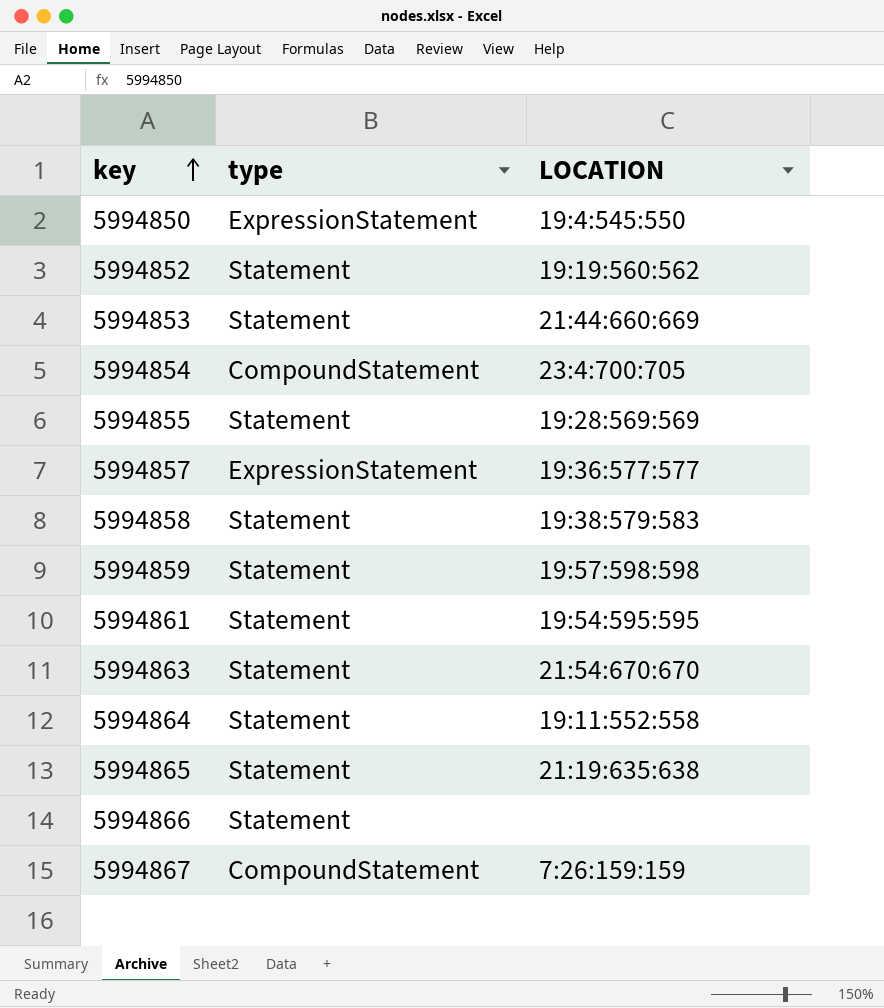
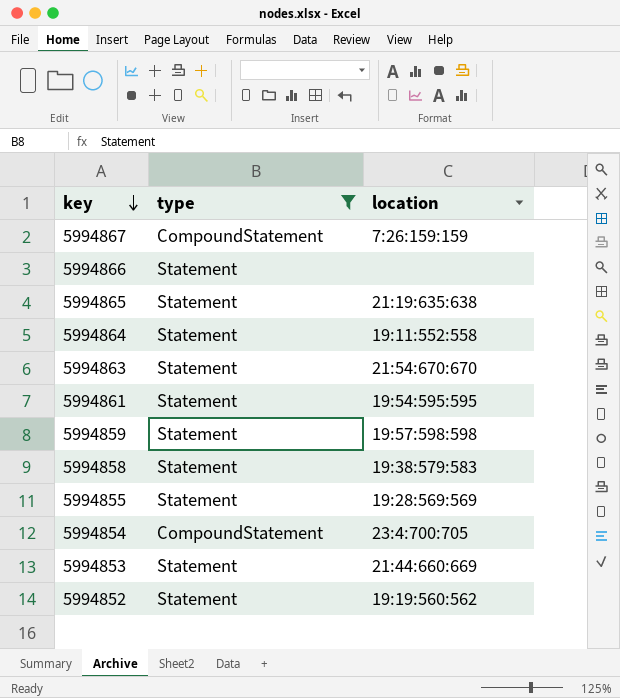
filter: none -> type != ExpressionStatement
row order: key ascending -> key descending
column name: LOCATION -> location

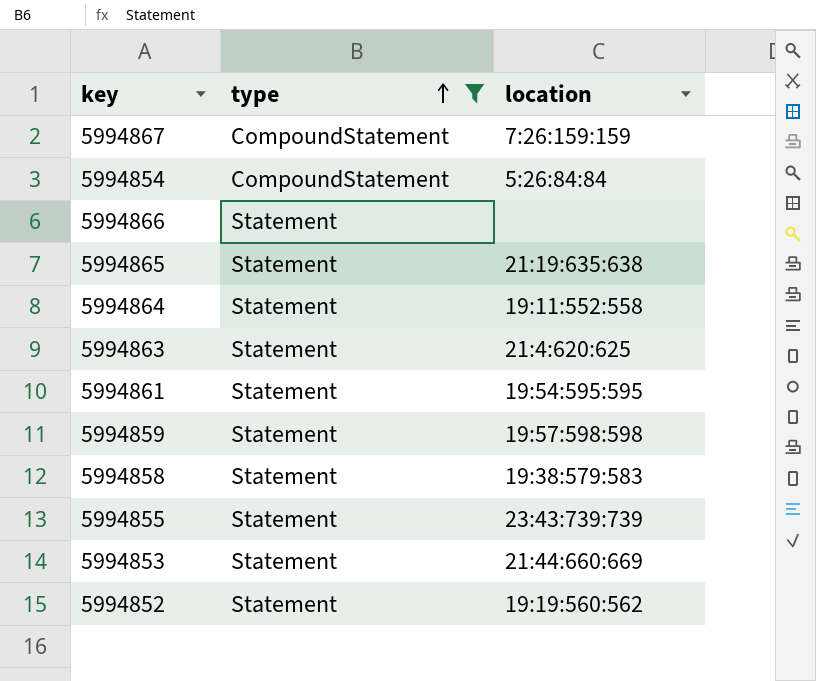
row order: key descending -> type ascending
5994854 | location: 23:4:700:705 -> 5:26:84:84
5994863 | location: 21:54:670:670 -> 21:4:620:625
5994855 | location: 19:28:569:569 -> 23:43:739:739

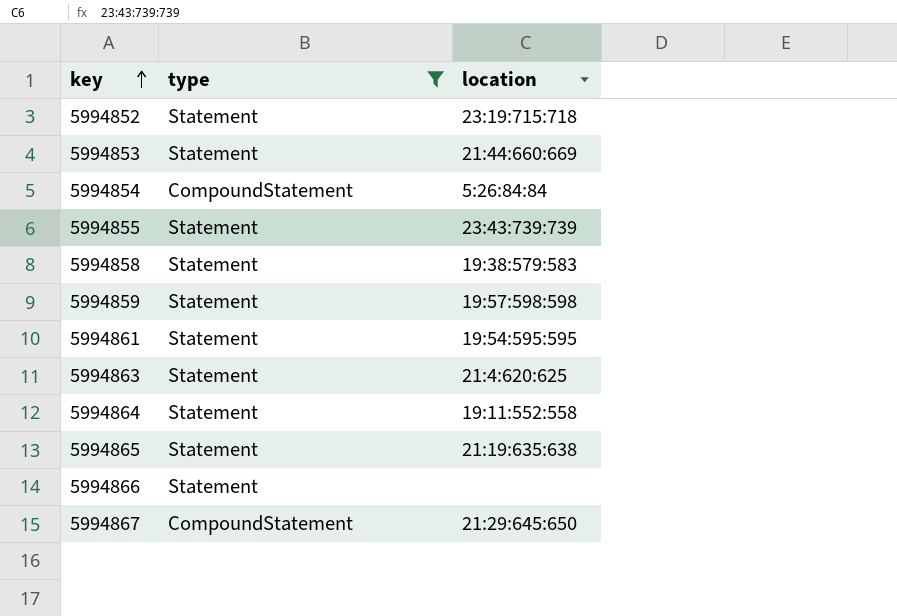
row order: type ascending -> key ascending
5994852 | location: 19:19:560:562 -> 23:19:715:718
5994867 | location: 7:26:159:159 -> 21:29:645:650

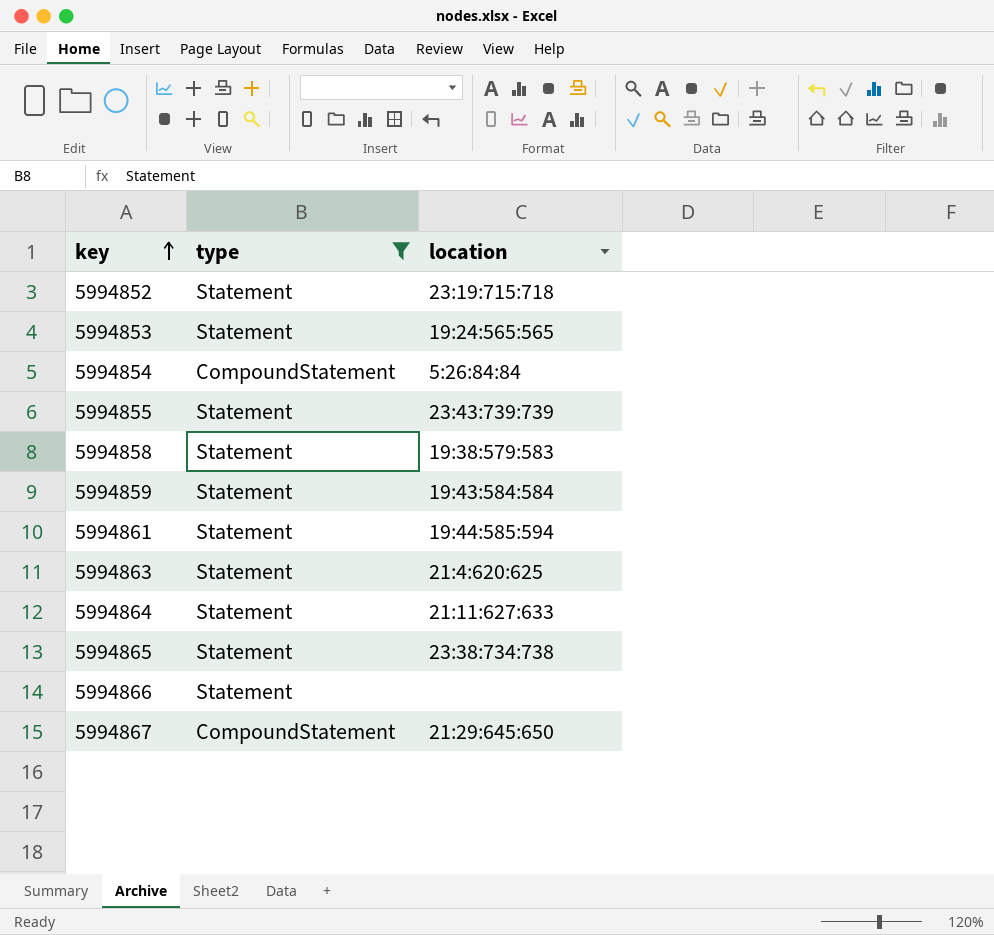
5994853 | location: 21:44:660:669 -> 19:24:565:565
5994859 | location: 19:57:598:598 -> 19:43:584:584
5994861 | location: 19:54:595:595 -> 19:44:585:594
5994864 | location: 19:11:552:558 -> 21:11:627:633
5994865 | location: 21:19:635:638 -> 23:38:734:738

